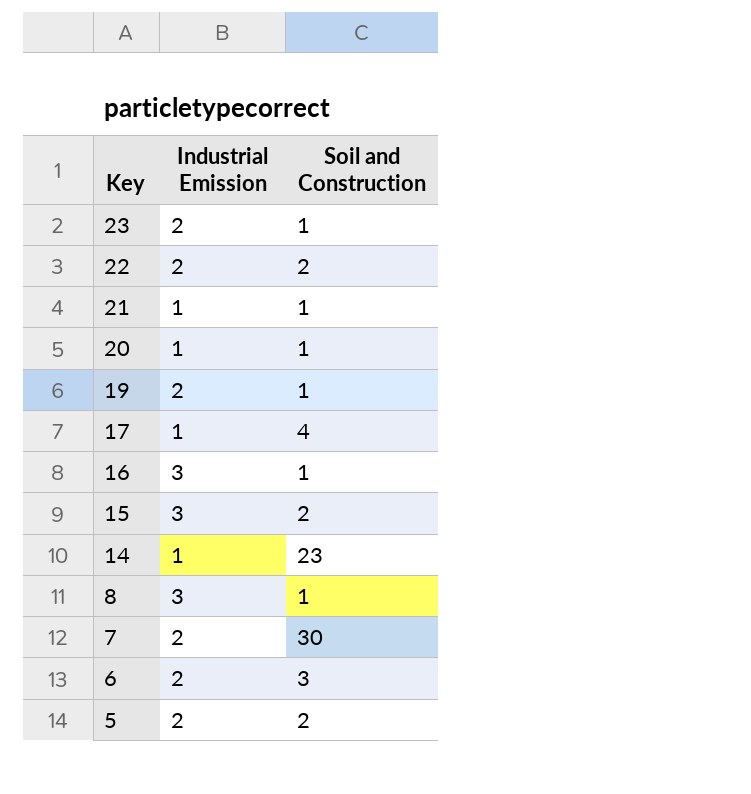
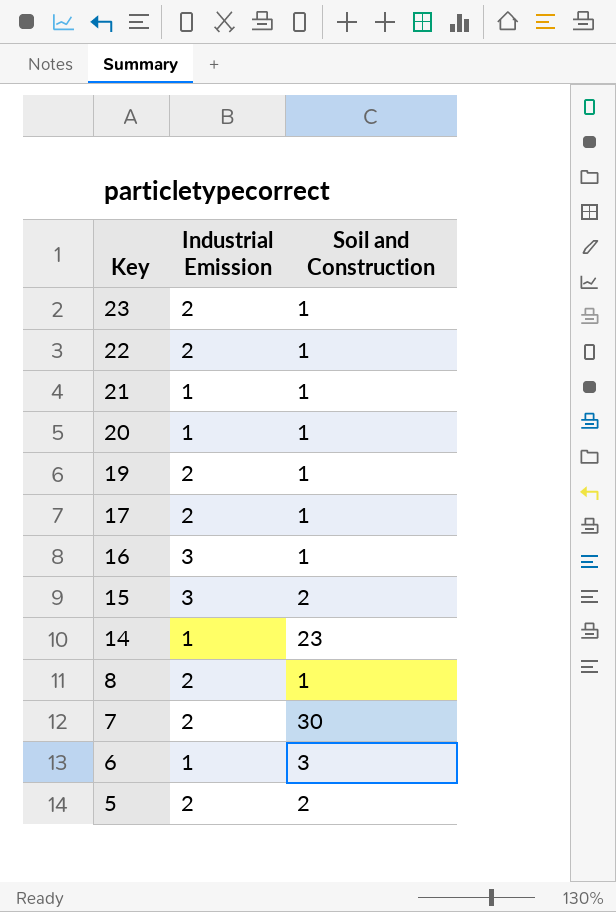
22 | Soil and Construction: 2 -> 1
17 | Industrial Emission: 1 -> 2
17 | Soil and Construction: 4 -> 1
8 | Industrial Emission: 3 -> 2
6 | Industrial Emission: 2 -> 1

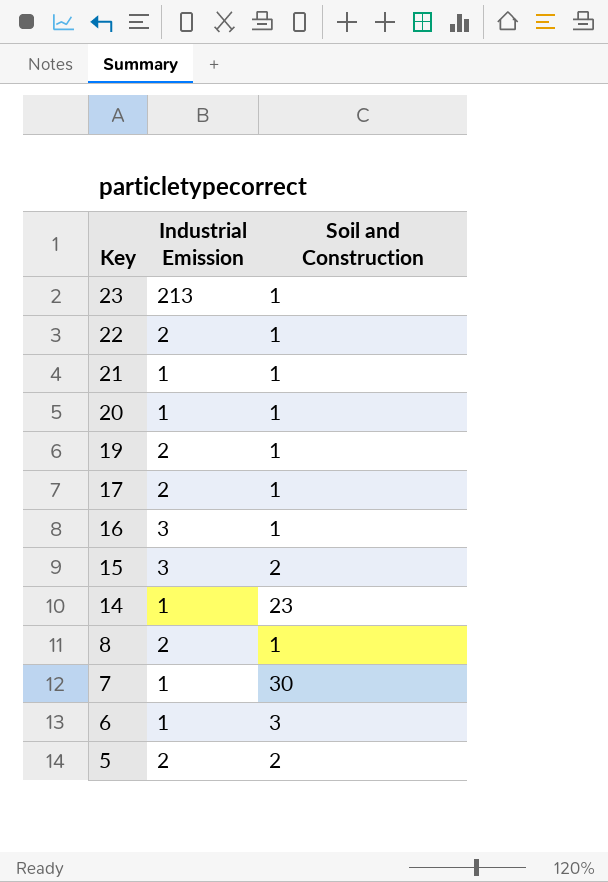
23 | Industrial Emission: 2 -> 213
7 | Industrial Emission: 2 -> 1

